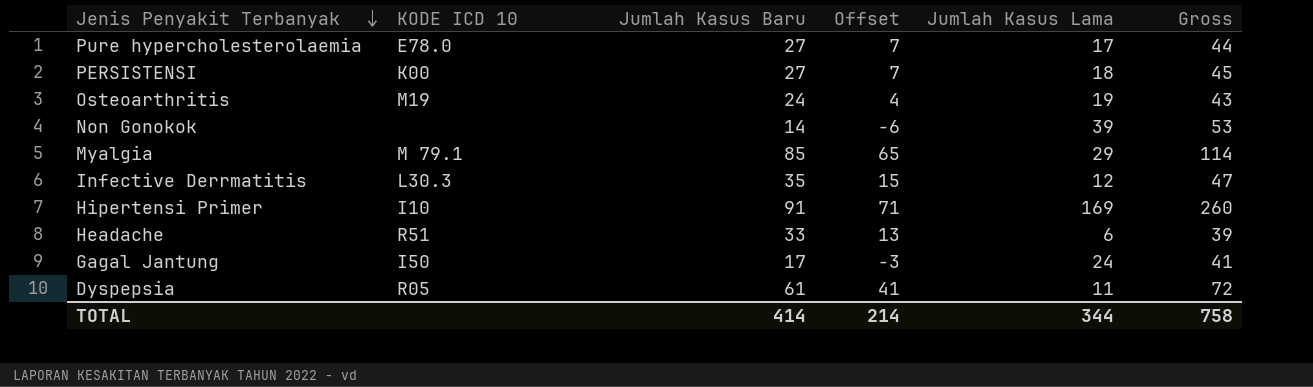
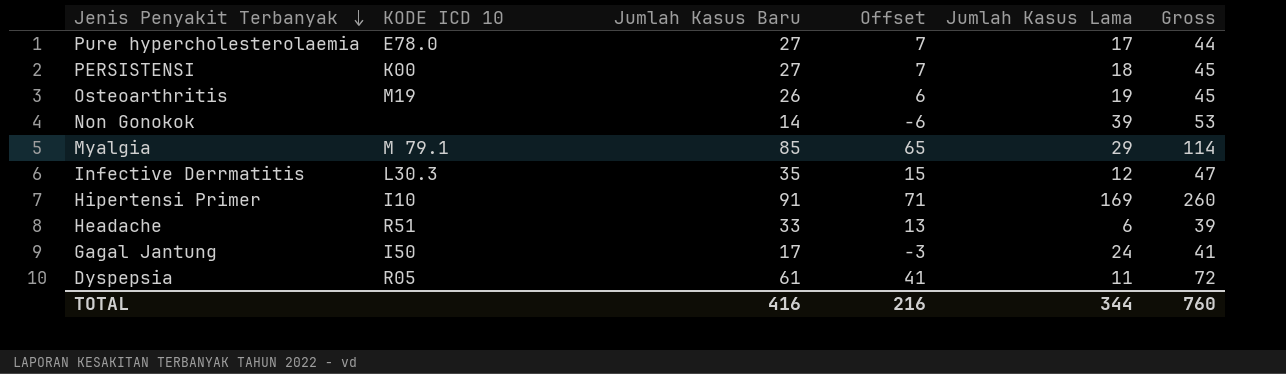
Osteoarthritis | Jumlah Kasus Baru: 24 -> 26
Osteoarthritis | Offset: 4 -> 6
Osteoarthritis | Gross: 43 -> 45
TOTAL | Jumlah Kasus Baru: 414 -> 416
TOTAL | Offset: 214 -> 216
TOTAL | Gross: 758 -> 760

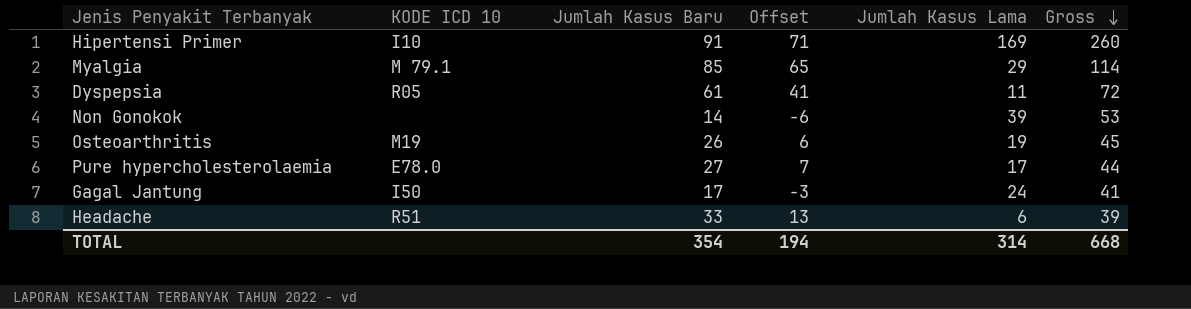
row order: Jenis Penyakit Terbanyak descending -> Gross descending
row PERSISTENSI: K00 | 27 | 7 | 18 | 45 -> none
row Infective Derrmatitis: L30.3 | 35 | 15 | 12 | 47 -> none
TOTAL | Jumlah Kasus Baru: 416 -> 354
TOTAL | Offset: 216 -> 194
TOTAL | Jumlah Kasus Lama: 344 -> 314
TOTAL | Gross: 760 -> 668

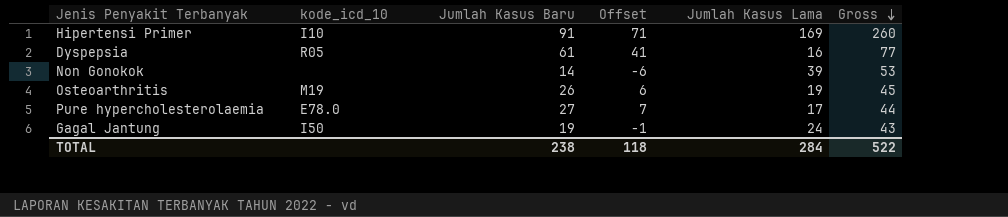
column name: KODE ICD 10 -> kode_icd_10
row Myalgia: M 79.1 | 85 | 65 | 29 | 114 -> none
row Headache: R51 | 33 | 13 | 6 | 39 -> none
Dyspepsia | Jumlah Kasus Lama: 11 -> 16
Dyspepsia | Gross: 72 -> 77
Gagal Jantung | Jumlah Kasus Baru: 17 -> 19
Gagal Jantung | Offset: -3 -> -1
Gagal Jantung | Gross: 41 -> 43
TOTAL | Jumlah Kasus Baru: 354 -> 238
TOTAL | Offset: 194 -> 118
TOTAL | Jumlah Kasus Lama: 314 -> 284
TOTAL | Gross: 668 -> 522

